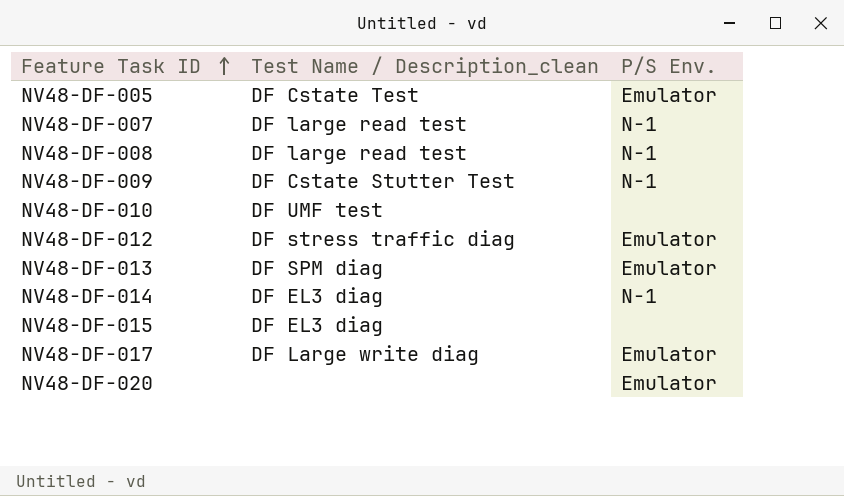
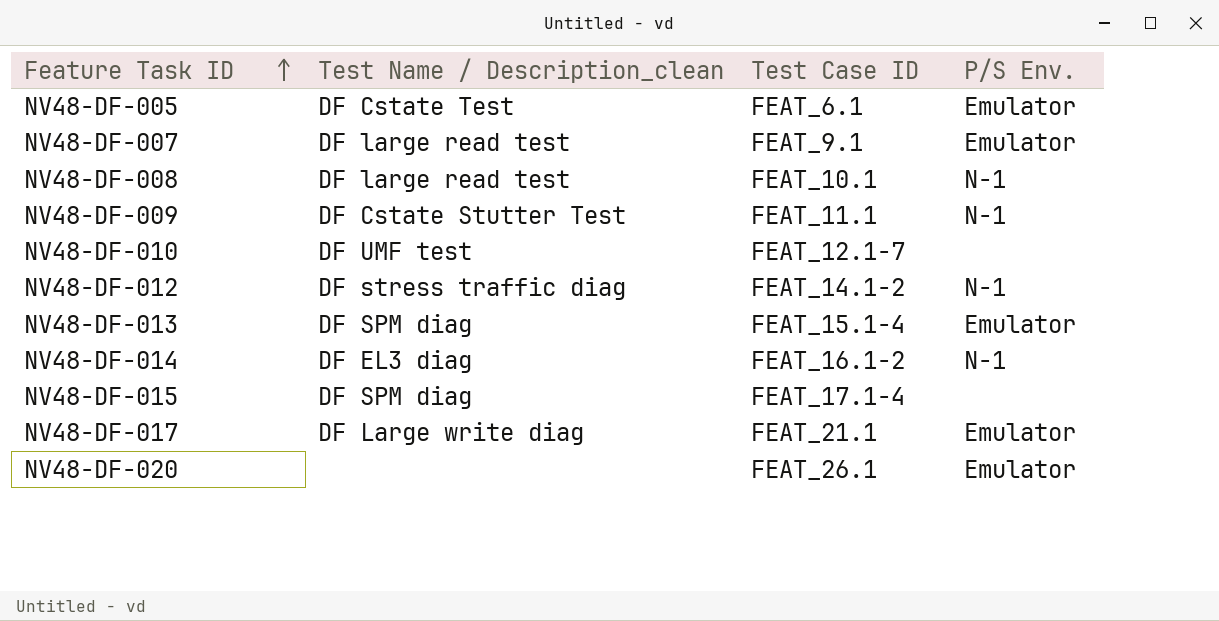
column Test Case ID | position: none -> 3
NV48-DF-007 | P/S Env.: N-1 -> Emulator
NV48-DF-012 | P/S Env.: Emulator -> N-1
NV48-DF-015 | Test Name / Description_clean: DF EL3 diag -> DF SPM diag

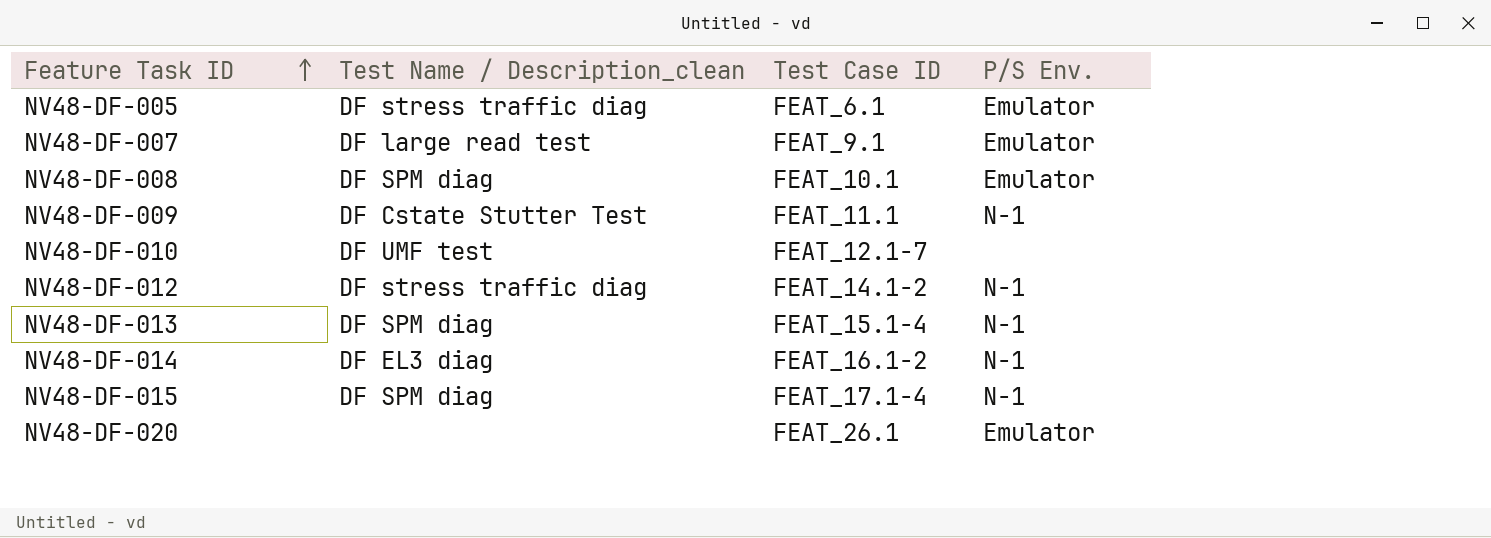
row NV48-DF-017: DF Large write diag | FEAT_21.1 | Emulator -> none
NV48-DF-005 | Test Name / Description_clean: DF Cstate Test -> DF stress traffic diag
NV48-DF-008 | Test Name / Description_clean: DF large read test -> DF SPM diag
NV48-DF-008 | P/S Env.: N-1 -> Emulator
NV48-DF-013 | P/S Env.: Emulator -> N-1
NV48-DF-015 | P/S Env.: none -> N-1

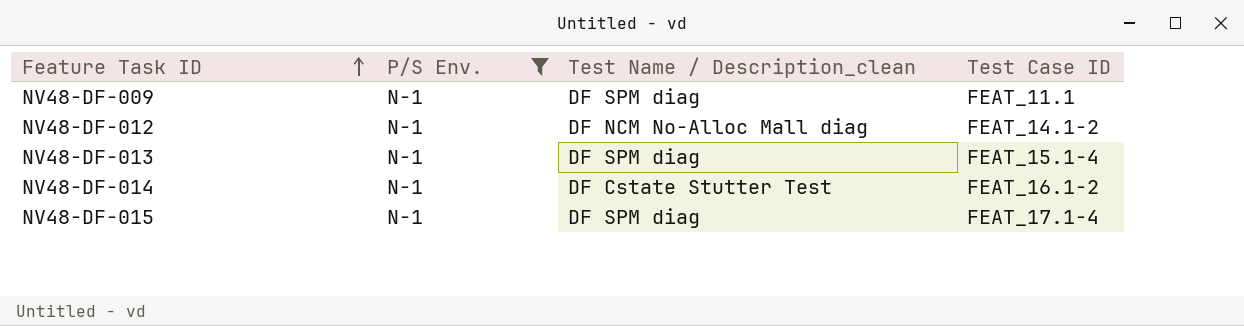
filter: none -> P/S Env. = N-1
column P/S Env. | position: 4 -> 2
NV48-DF-009 | Test Name / Description_clean: DF Cstate Stutter Test -> DF SPM diag
NV48-DF-012 | Test Name / Description_clean: DF stress traffic diag -> DF NCM No-Alloc Mall diag
NV48-DF-014 | Test Name / Description_clean: DF EL3 diag -> DF Cstate Stutter Test

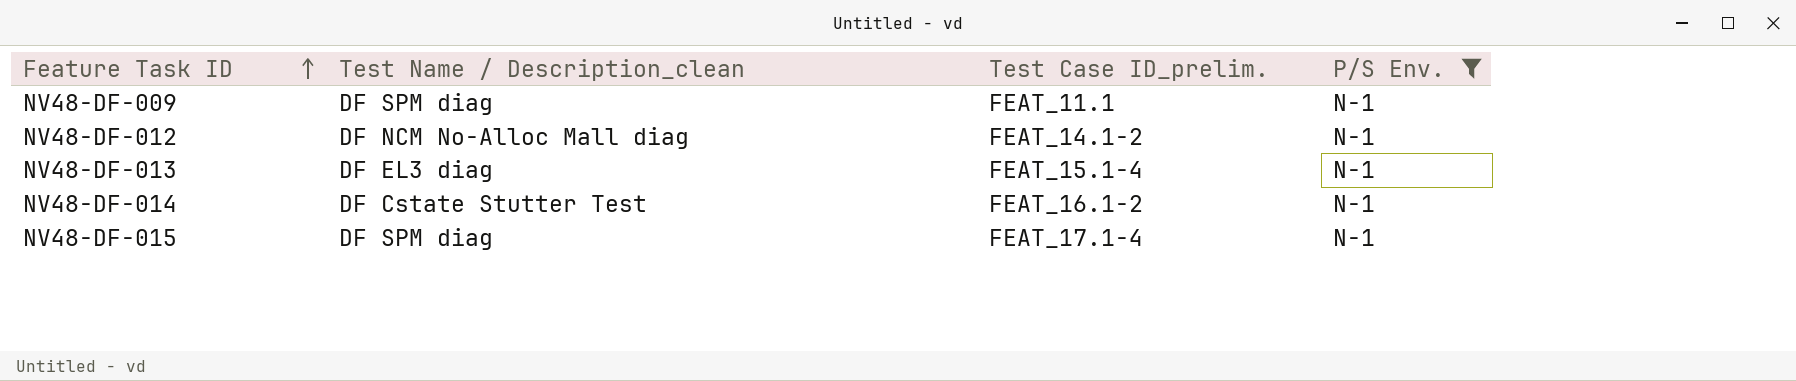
column name: Test Case ID -> Test Case ID_prelim.
column P/S Env. | position: 2 -> 4
NV48-DF-013 | Test Name / Description_clean: DF SPM diag -> DF EL3 diag

